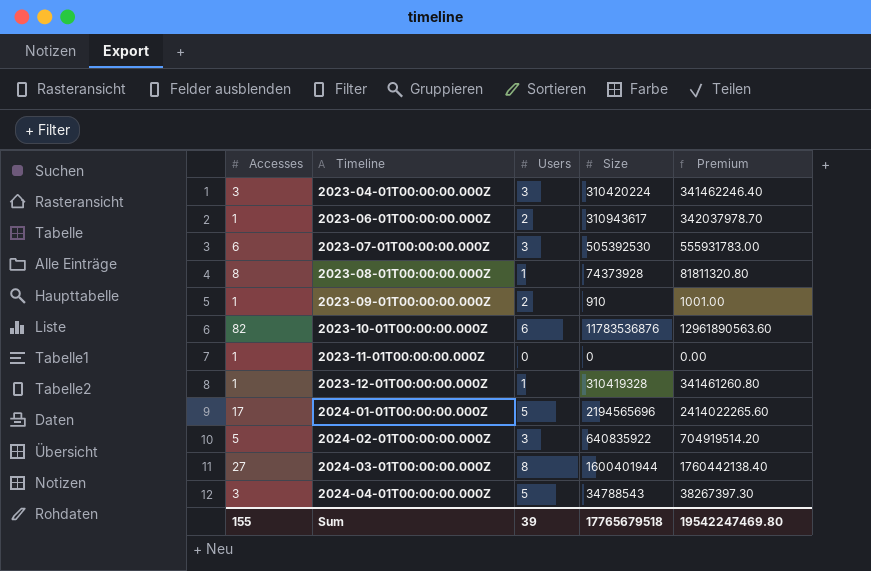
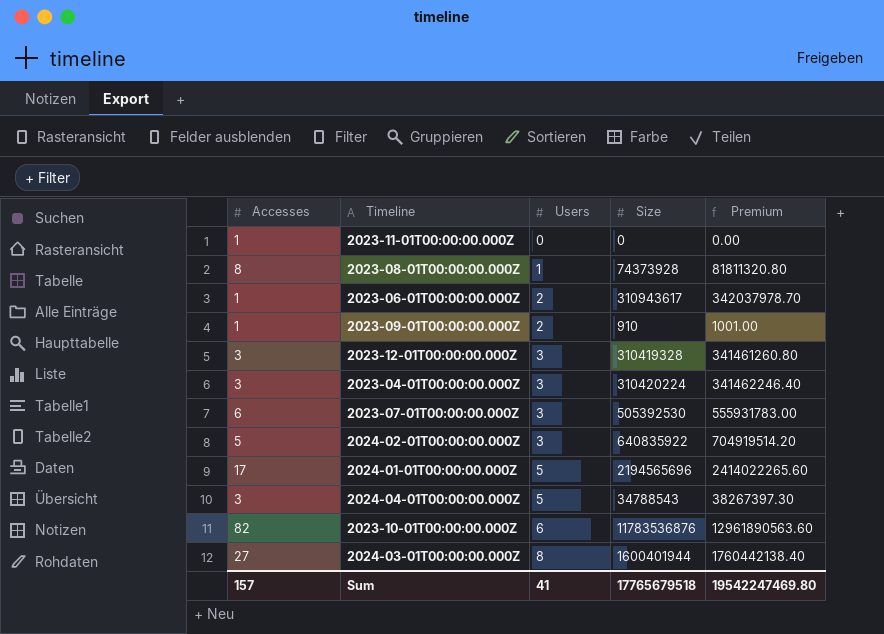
row order: Timeline ascending -> Users ascending
2023-12-01T00:00:00.000Z | Accesses: 1 -> 3
2023-12-01T00:00:00.000Z | Users: 1 -> 3
Sum | Accesses: 155 -> 157
Sum | Users: 39 -> 41

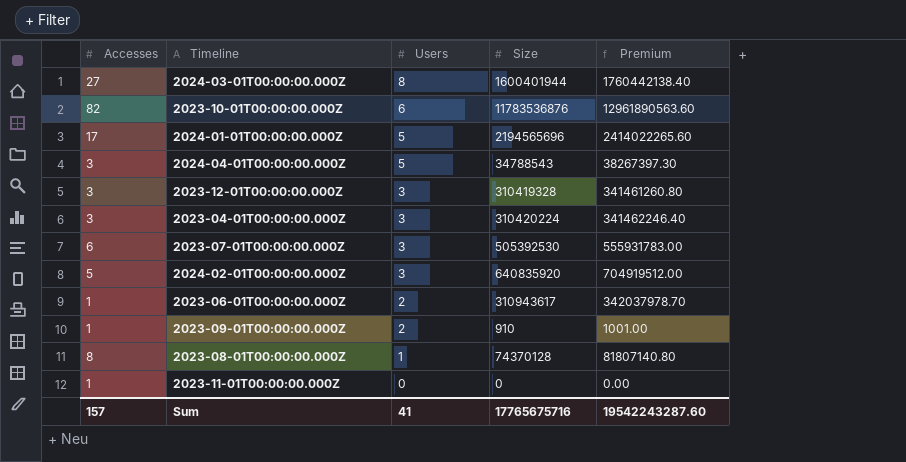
row order: Users ascending -> Users descending
2024-02-01T00:00:00.000Z | Size: 640835922 -> 640835920
2024-02-01T00:00:00.000Z | Premium: 704919514.20 -> 704919512.00
2023-08-01T00:00:00.000Z | Size: 74373928 -> 74370128
2023-08-01T00:00:00.000Z | Premium: 81811320.80 -> 81807140.80
Sum | Size: 17765679518 -> 17765675716
Sum | Premium: 19542247469.80 -> 19542243287.60

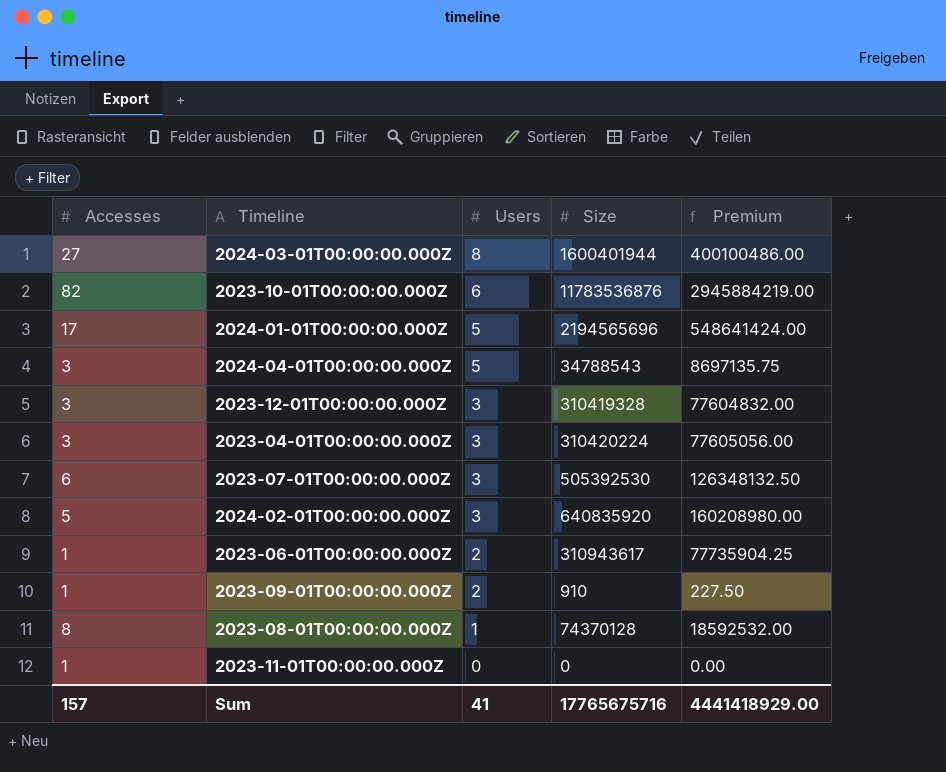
column Premium | formula: [Size] * 1.1 -> [Size] * 0.25
Sum | Premium: 19542243287.60 -> 4441418929.00

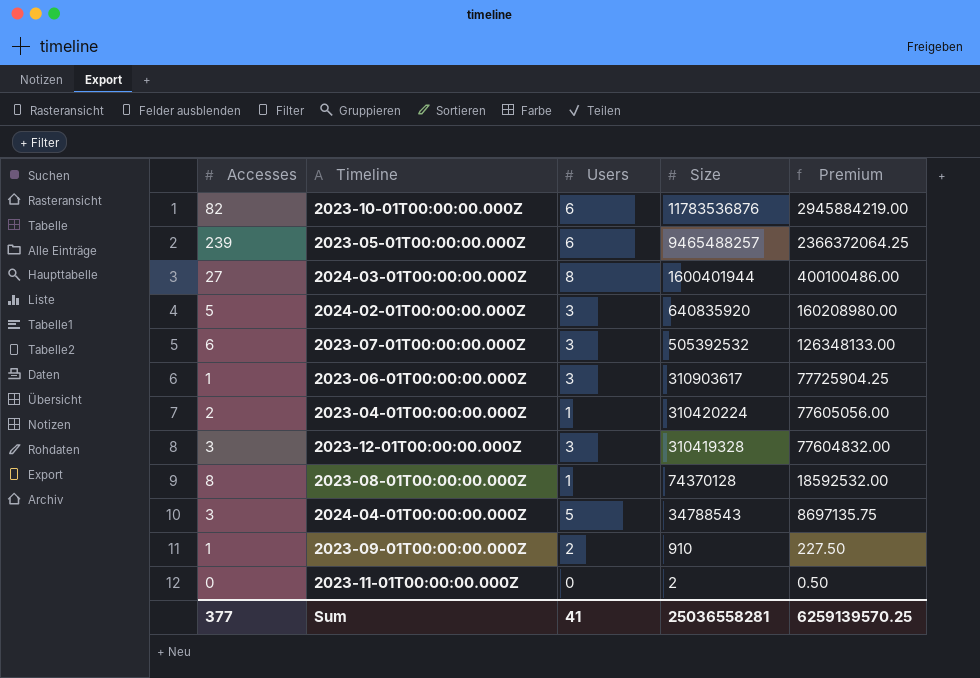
row order: Users descending -> Size descending
row 2024-01-01T00:00:00.000Z: 17 | 5 | 2194565696 | 548641424.00 -> none
row 2023-05-01T00:00:00.000Z: none -> 239 | 6 | 9465488257 | 2366372064.25
2023-07-01T00:00:00.000Z | Size: 505392530 -> 505392532
2023-07-01T00:00:00.000Z | Premium: 126348132.50 -> 126348133.00
2023-06-01T00:00:00.000Z | Users: 2 -> 3
2023-06-01T00:00:00.000Z | Size: 310943617 -> 310903617
2023-06-01T00:00:00.000Z | Premium: 77735904.25 -> 77725904.25
2023-04-01T00:00:00.000Z | Accesses: 3 -> 2
2023-04-01T00:00:00.000Z | Users: 3 -> 1
2023-11-01T00:00:00.000Z | Accesses: 1 -> 0
2023-11-01T00:00:00.000Z | Size: 0 -> 2
2023-11-01T00:00:00.000Z | Premium: 0.00 -> 0.50
Sum | Accesses: 157 -> 377
Sum | Size: 17765675716 -> 25036558281
Sum | Premium: 4441418929.00 -> 6259139570.25

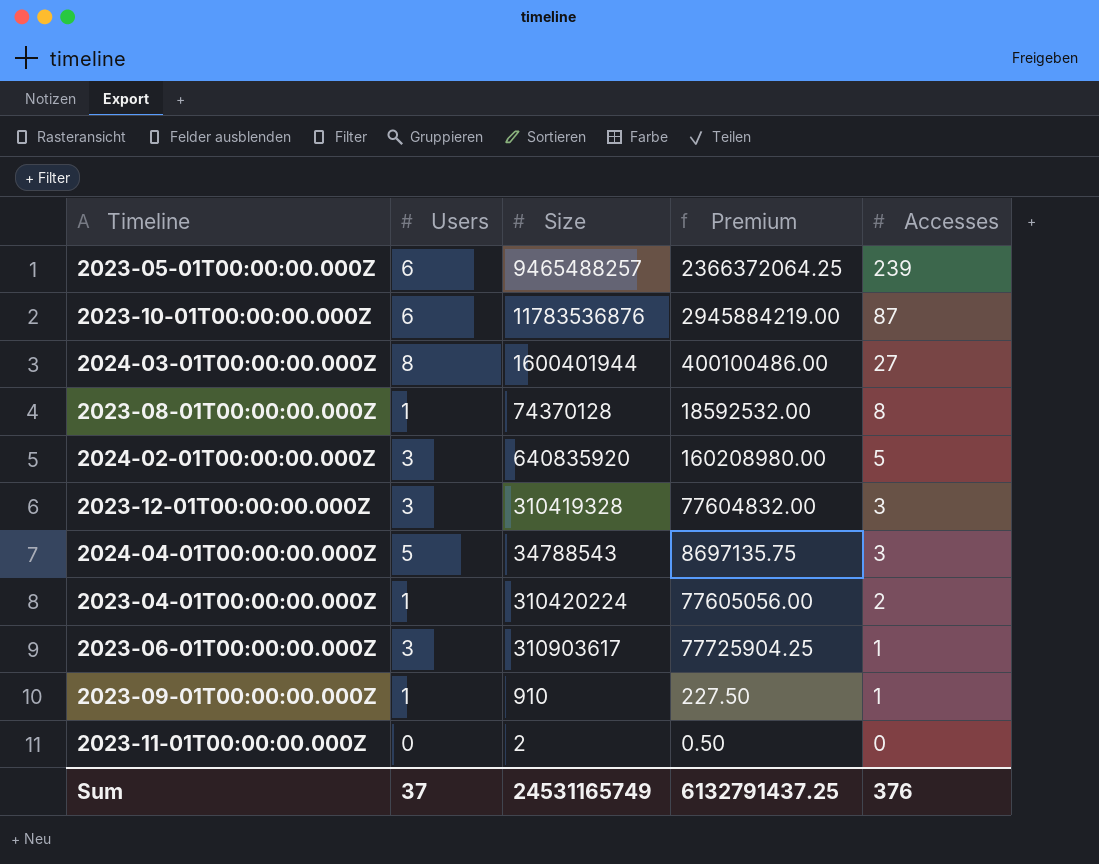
row order: Size descending -> Accesses descending
column Accesses | position: 1 -> 5
row 2023-07-01T00:00:00.000Z: 6 | 3 | 505392532 | 126348133.00 -> none
2023-10-01T00:00:00.000Z | Accesses: 82 -> 87
2023-09-01T00:00:00.000Z | Users: 2 -> 1
Sum | Users: 41 -> 37
Sum | Size: 25036558281 -> 24531165749
Sum | Premium: 6259139570.25 -> 6132791437.25
Sum | Accesses: 377 -> 376

